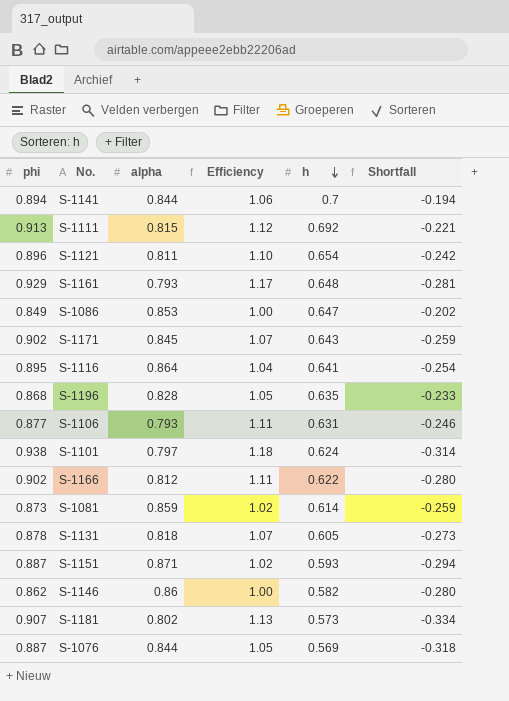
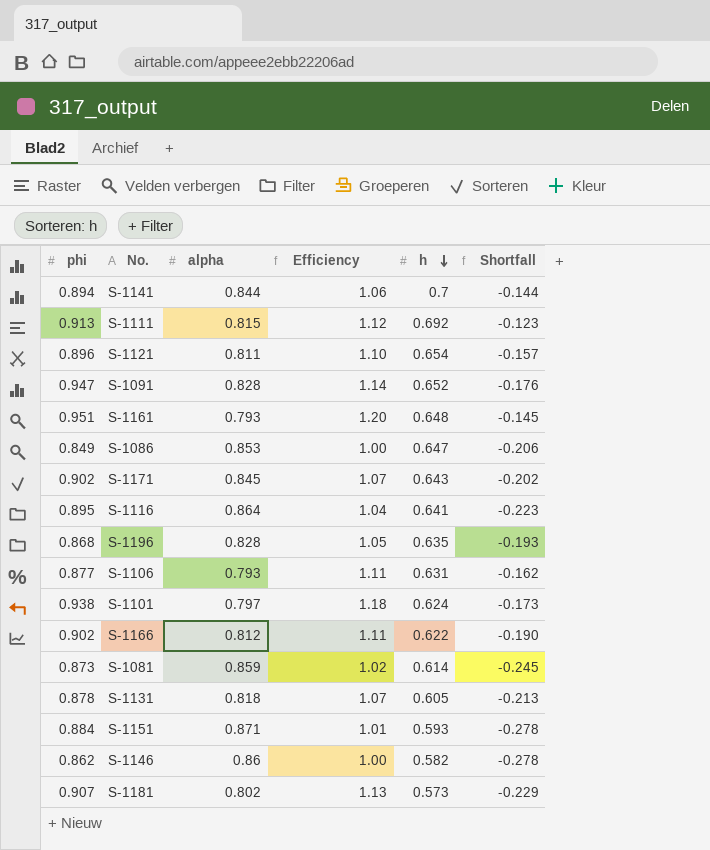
column Shortfall | formula: [h] - [phi] -> [h] - [alpha]
row S-1076: 0.887 | 0.844 | 1.05 | 0.569 | -0.318 -> none
row S-1091: none -> 0.947 | 0.828 | 1.14 | 0.652 | -0.176
S-1161 | phi: 0.929 -> 0.951
S-1161 | Efficiency: 1.17 -> 1.20
S-1151 | phi: 0.887 -> 0.884
S-1151 | Efficiency: 1.02 -> 1.01

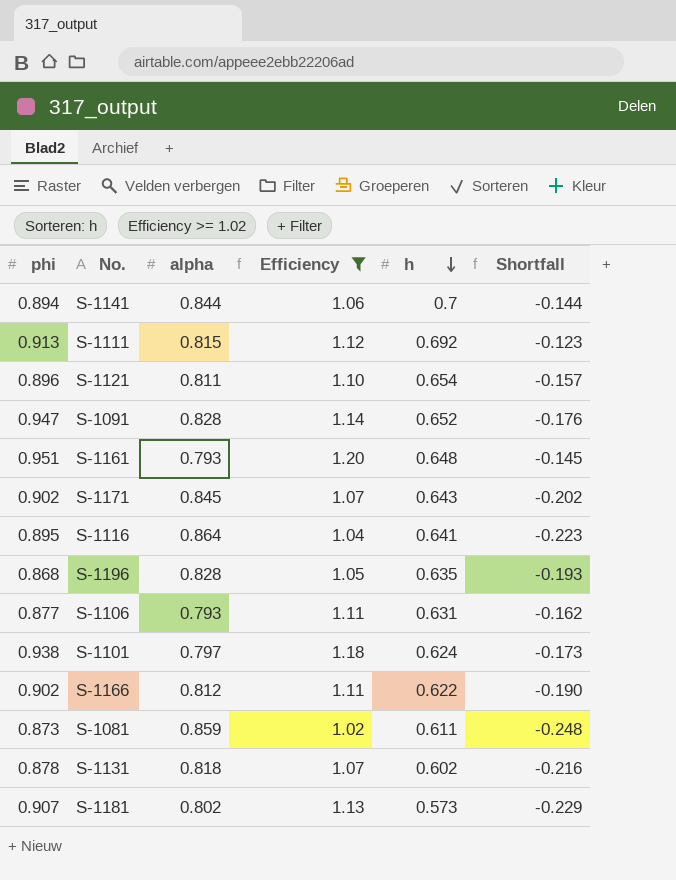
filter: none -> Efficiency >= 1.02
S-1081 | h: 0.614 -> 0.611
S-1081 | Shortfall: -0.245 -> -0.248
S-1131 | h: 0.605 -> 0.602
S-1131 | Shortfall: -0.213 -> -0.216

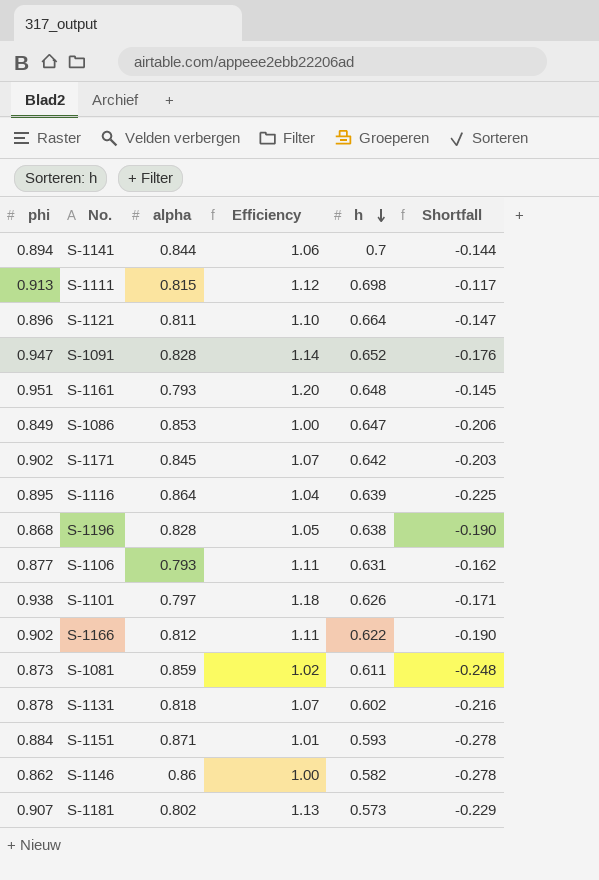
filter: Efficiency >= 1.02 -> none
S-1111 | h: 0.692 -> 0.698
S-1111 | Shortfall: -0.123 -> -0.117
S-1121 | h: 0.654 -> 0.664
S-1121 | Shortfall: -0.157 -> -0.147
S-1171 | h: 0.643 -> 0.642
S-1171 | Shortfall: -0.202 -> -0.203
S-1116 | h: 0.641 -> 0.639
S-1116 | Shortfall: -0.223 -> -0.225
S-1196 | h: 0.635 -> 0.638
S-1196 | Shortfall: -0.193 -> -0.190
S-1101 | h: 0.624 -> 0.626
S-1101 | Shortfall: -0.173 -> -0.171

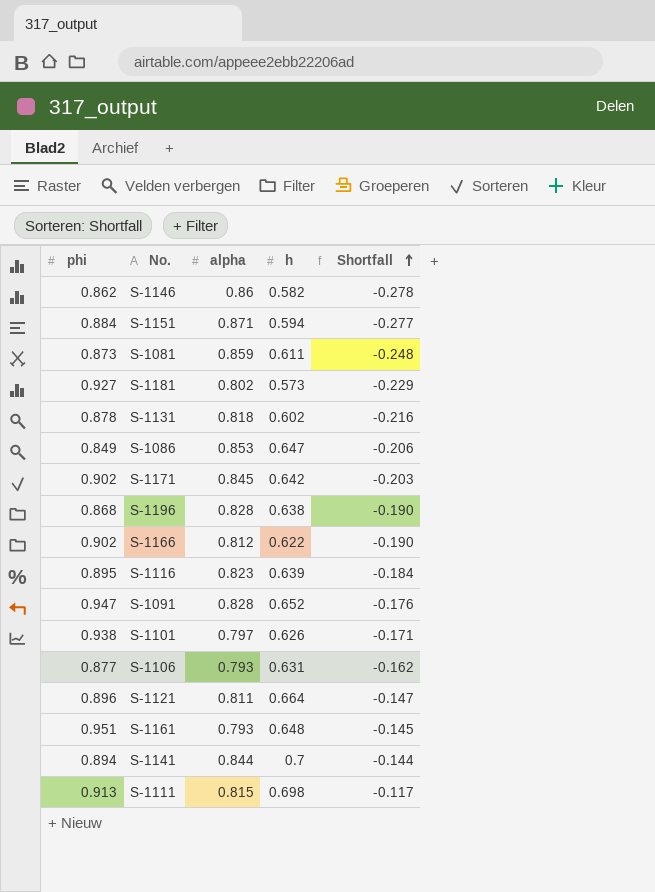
row order: h descending -> Shortfall ascending
column Efficiency | formula: [phi] / [alpha] -> none
S-1151 | h: 0.593 -> 0.594
S-1151 | Shortfall: -0.278 -> -0.277
S-1181 | phi: 0.907 -> 0.927
S-1116 | alpha: 0.864 -> 0.823
S-1116 | Shortfall: -0.225 -> -0.184

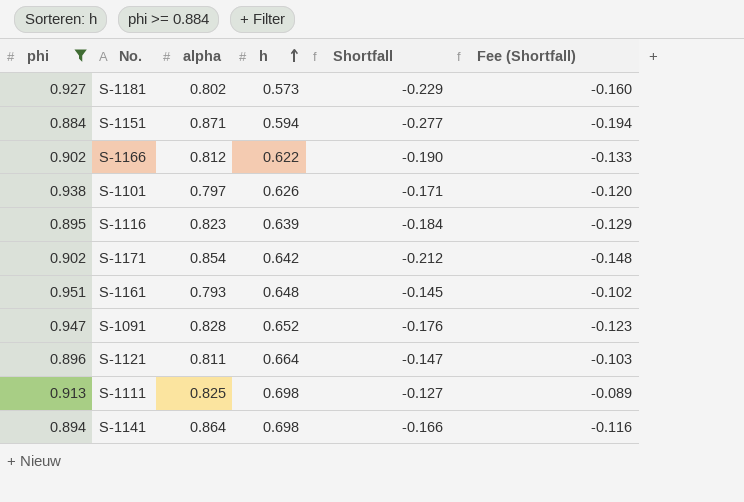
filter: none -> phi >= 0.884
row order: Shortfall ascending -> h ascending
column Fee (Shortfall) | formula: none -> [Shortfall] * 0.7
S-1171 | alpha: 0.845 -> 0.854
S-1171 | Shortfall: -0.203 -> -0.212
S-1111 | alpha: 0.815 -> 0.825
S-1111 | Shortfall: -0.117 -> -0.127
S-1141 | alpha: 0.844 -> 0.864
S-1141 | h: 0.7 -> 0.698
S-1141 | Shortfall: -0.144 -> -0.166

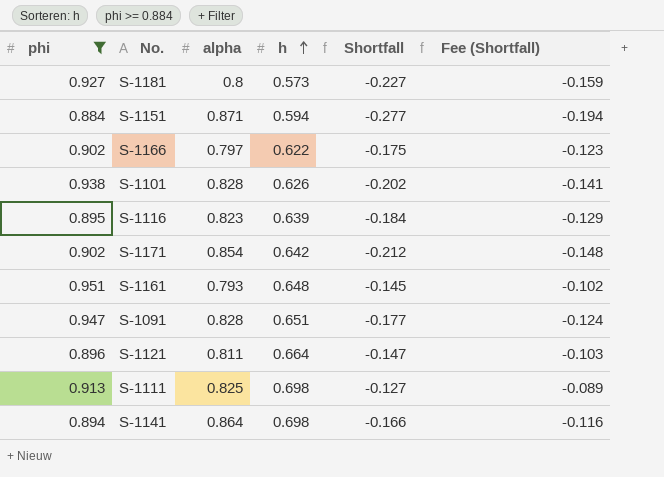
S-1181 | alpha: 0.802 -> 0.8
S-1181 | Shortfall: -0.229 -> -0.227
S-1181 | Fee (Shortfall): -0.160 -> -0.159
S-1166 | alpha: 0.812 -> 0.797
S-1166 | Shortfall: -0.190 -> -0.175
S-1166 | Fee (Shortfall): -0.133 -> -0.123
S-1101 | alpha: 0.797 -> 0.828
S-1101 | Shortfall: -0.171 -> -0.202
S-1101 | Fee (Shortfall): -0.120 -> -0.141
S-1091 | h: 0.652 -> 0.651
S-1091 | Shortfall: -0.176 -> -0.177
S-1091 | Fee (Shortfall): -0.123 -> -0.124

